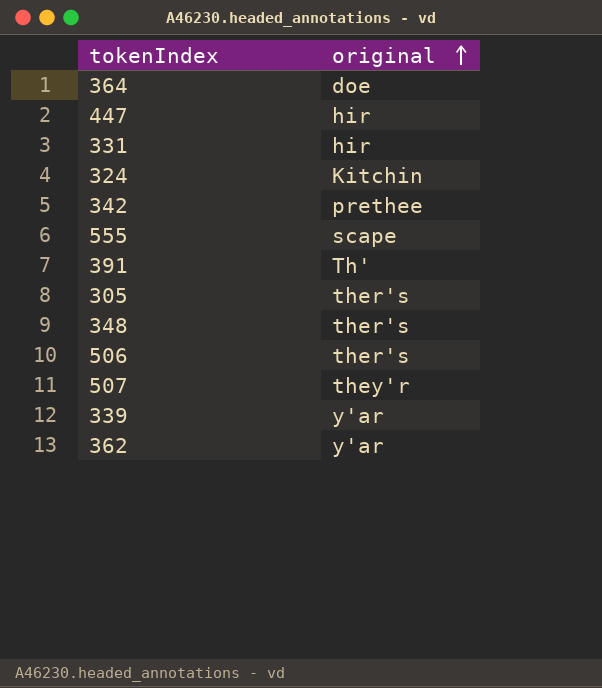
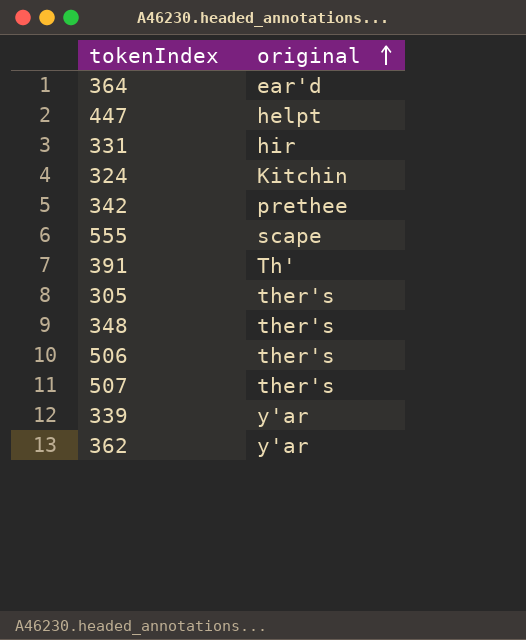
364 | original: doe -> ear'd
447 | original: hir -> helpt
507 | original: they'r -> ther's

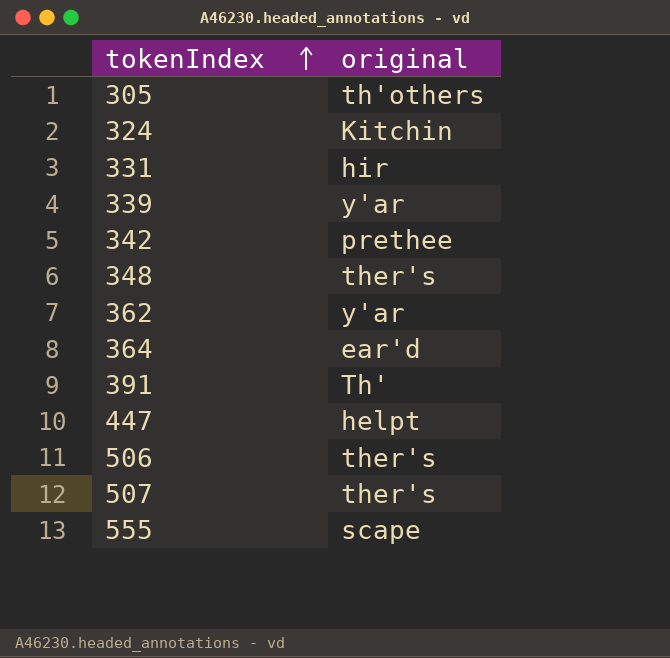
row order: original ascending -> tokenIndex ascending
305 | original: ther's -> th'others

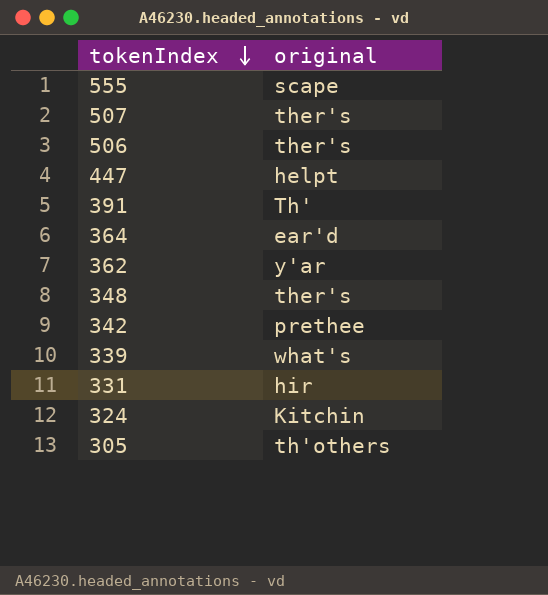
row order: tokenIndex ascending -> tokenIndex descending
339 | original: y'ar -> what's

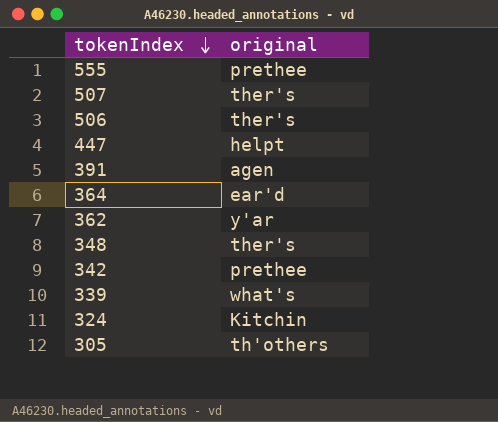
row 331: hir -> none
555 | original: scape -> prethee
391 | original: Th' -> agen

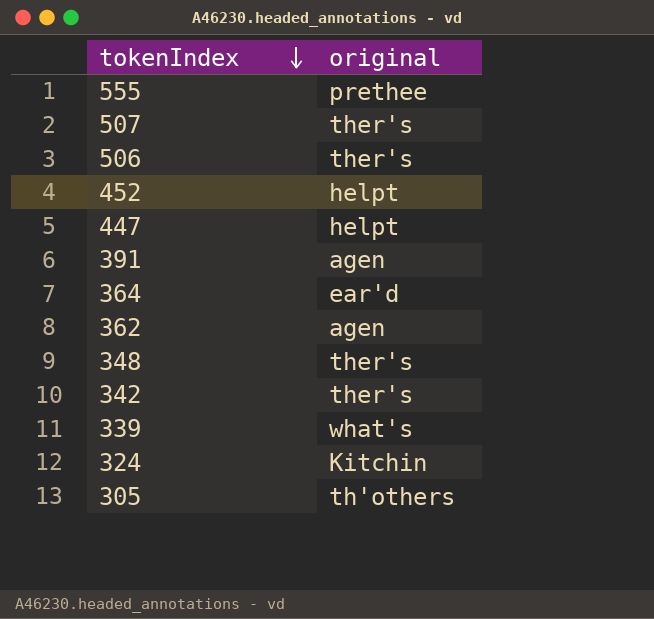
row 452: none -> helpt
362 | original: y'ar -> agen
342 | original: prethee -> ther's

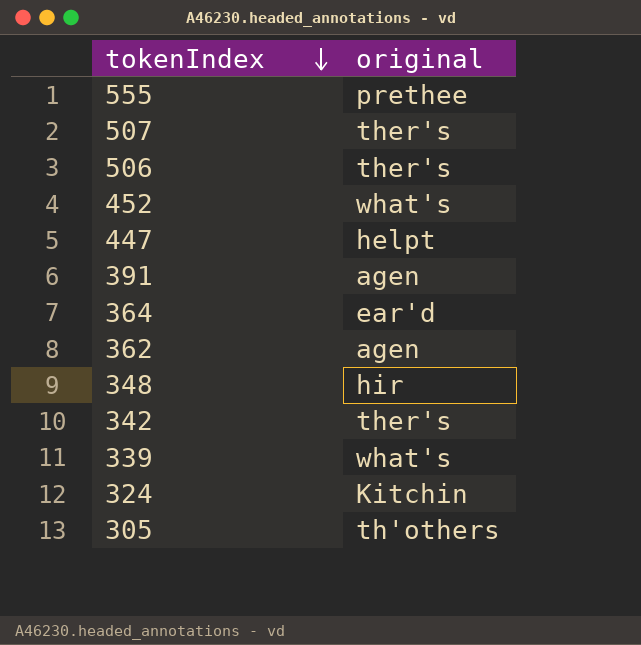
452 | original: helpt -> what's
348 | original: ther's -> hir

